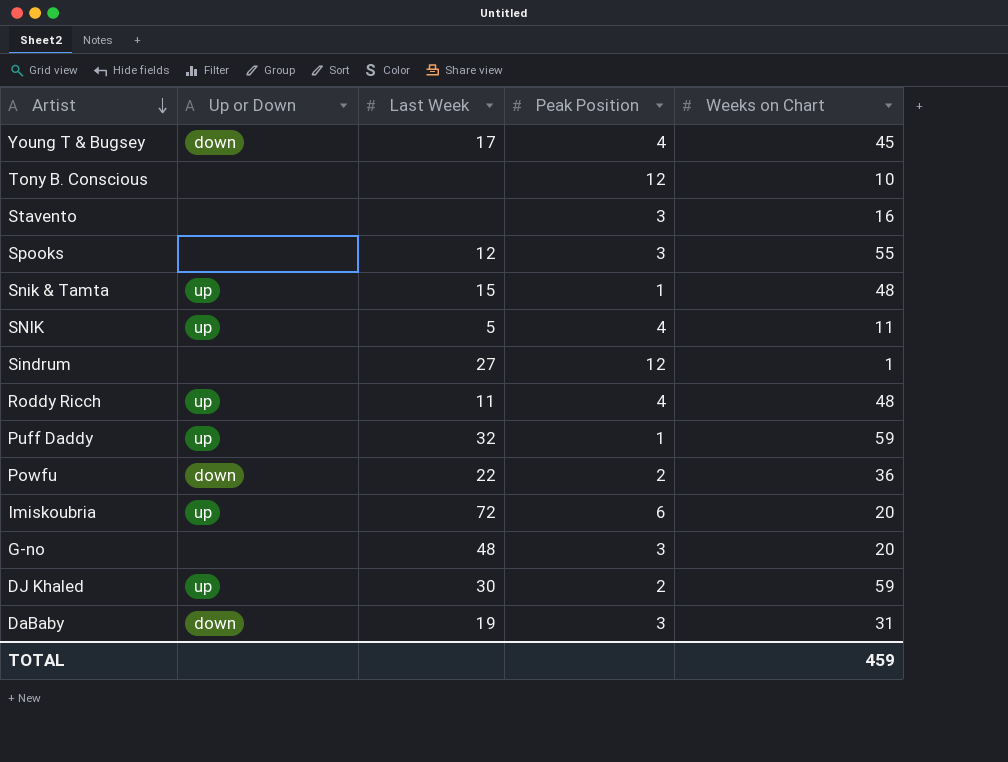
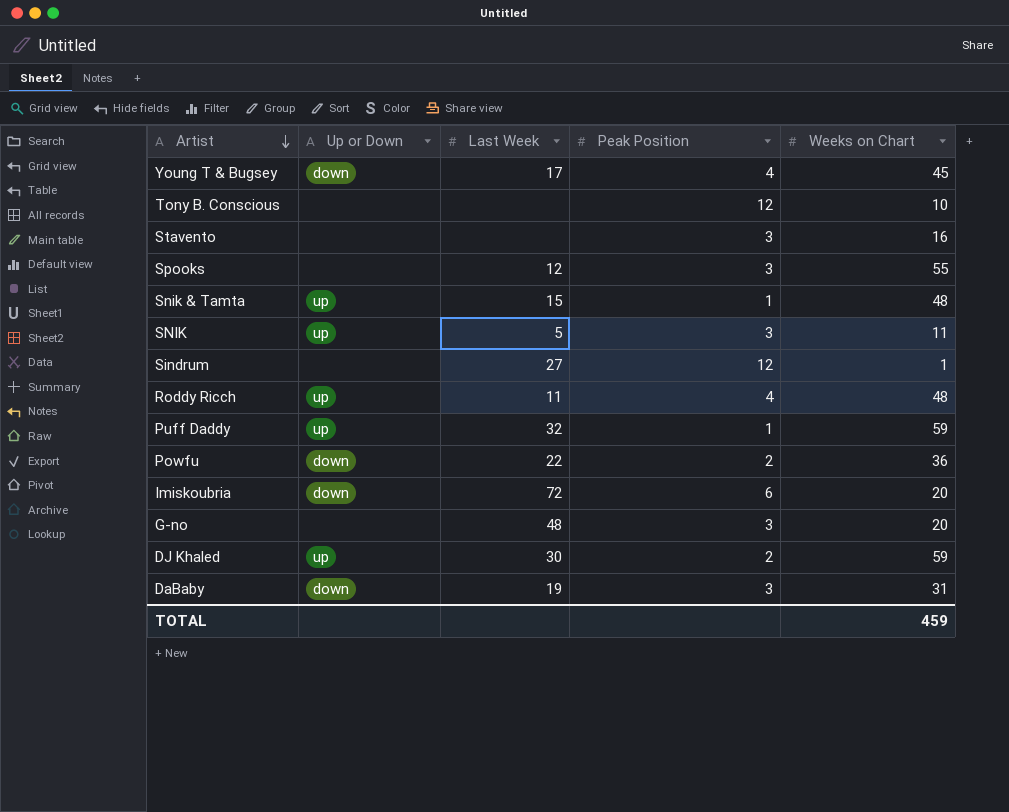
SNIK | Peak Position: 4 -> 3
Imiskoubria | Up or Down: up -> down

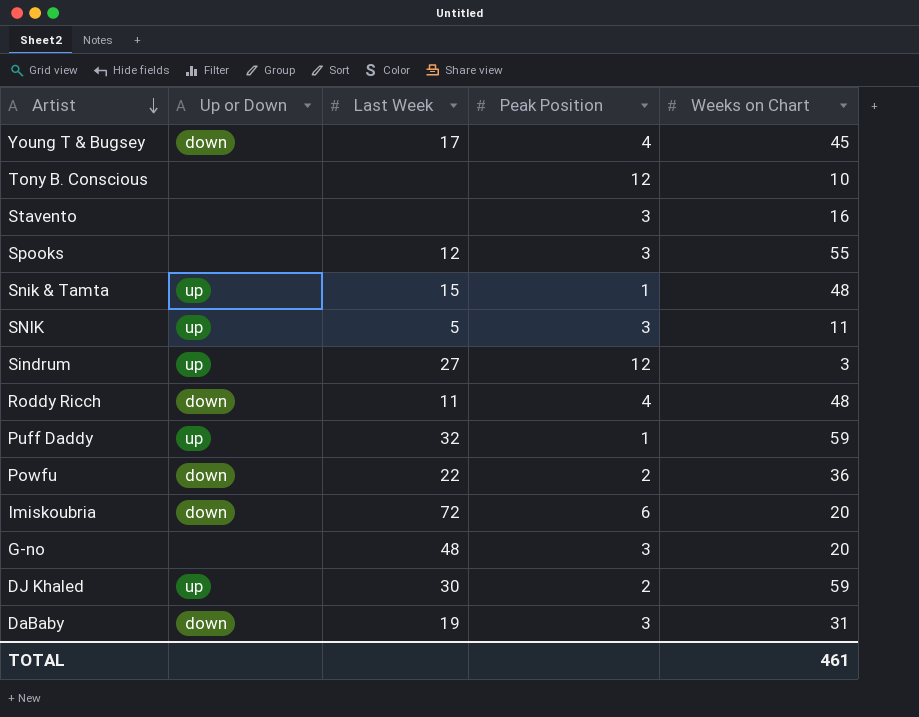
Sindrum | Up or Down: none -> up
Sindrum | Weeks on Chart: 1 -> 3
Roddy Ricch | Up or Down: up -> down
TOTAL | Weeks on Chart: 459 -> 461

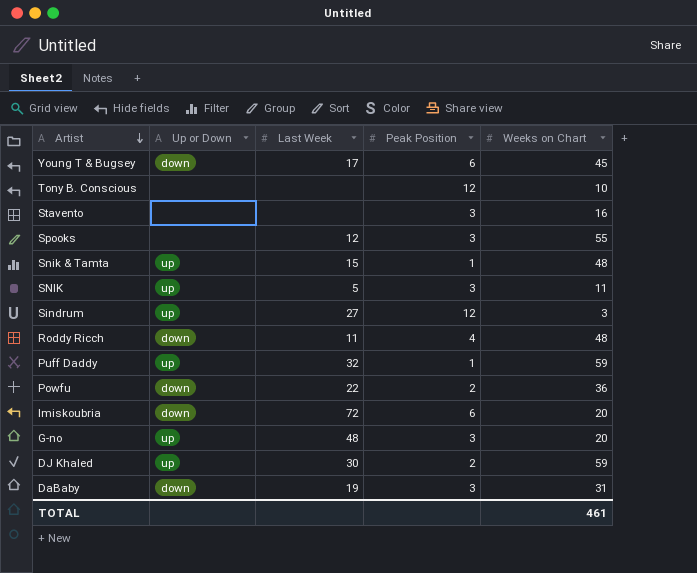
Young T & Bugsey | Peak Position: 4 -> 6
G-no | Up or Down: none -> up

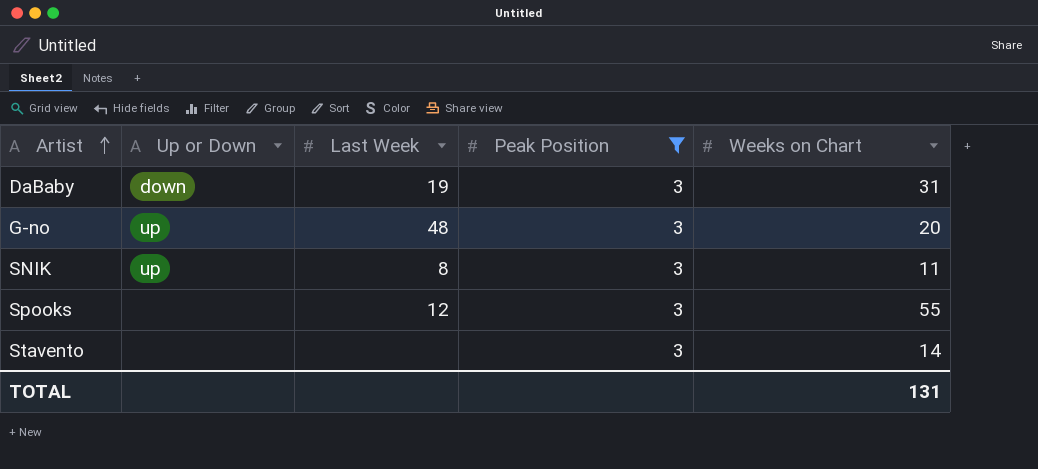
filter: none -> Peak Position = 3
row order: Artist descending -> Artist ascending
SNIK | Last Week: 5 -> 8
Stavento | Weeks on Chart: 16 -> 14
TOTAL | Weeks on Chart: 461 -> 131

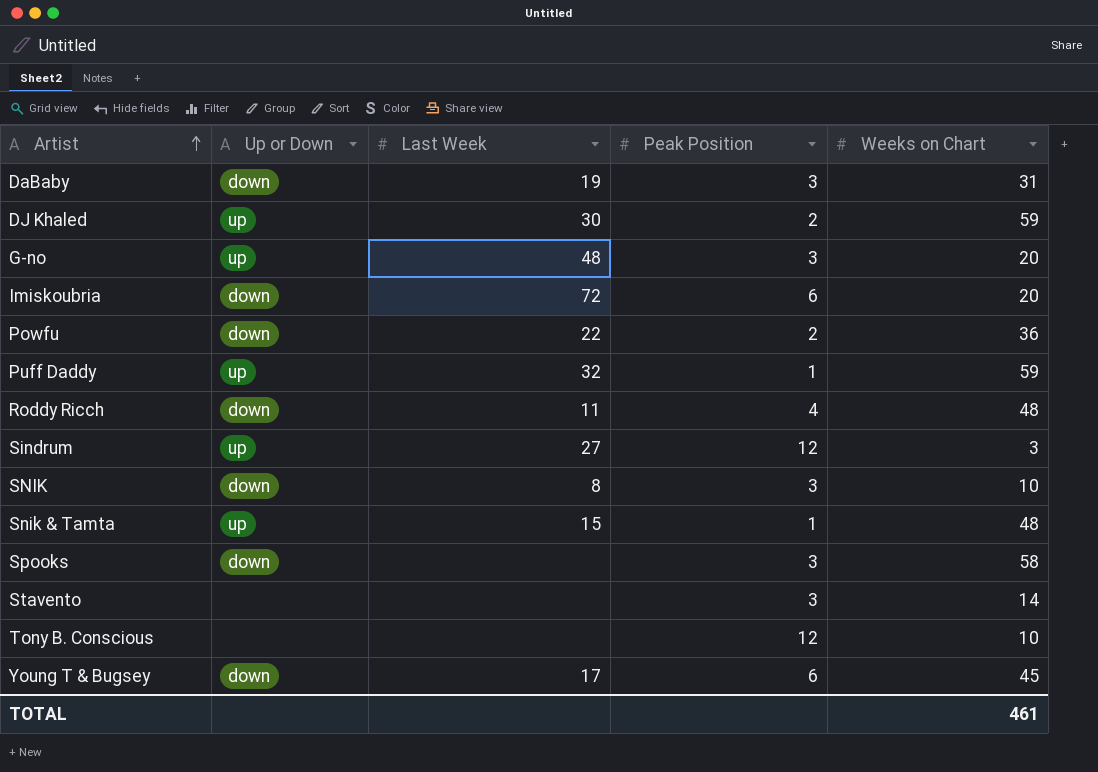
filter: Peak Position = 3 -> none
SNIK | Up or Down: up -> down
SNIK | Weeks on Chart: 11 -> 10
Spooks | Up or Down: none -> down
Spooks | Last Week: 12 -> none
Spooks | Weeks on Chart: 55 -> 58
TOTAL | Weeks on Chart: 131 -> 461

